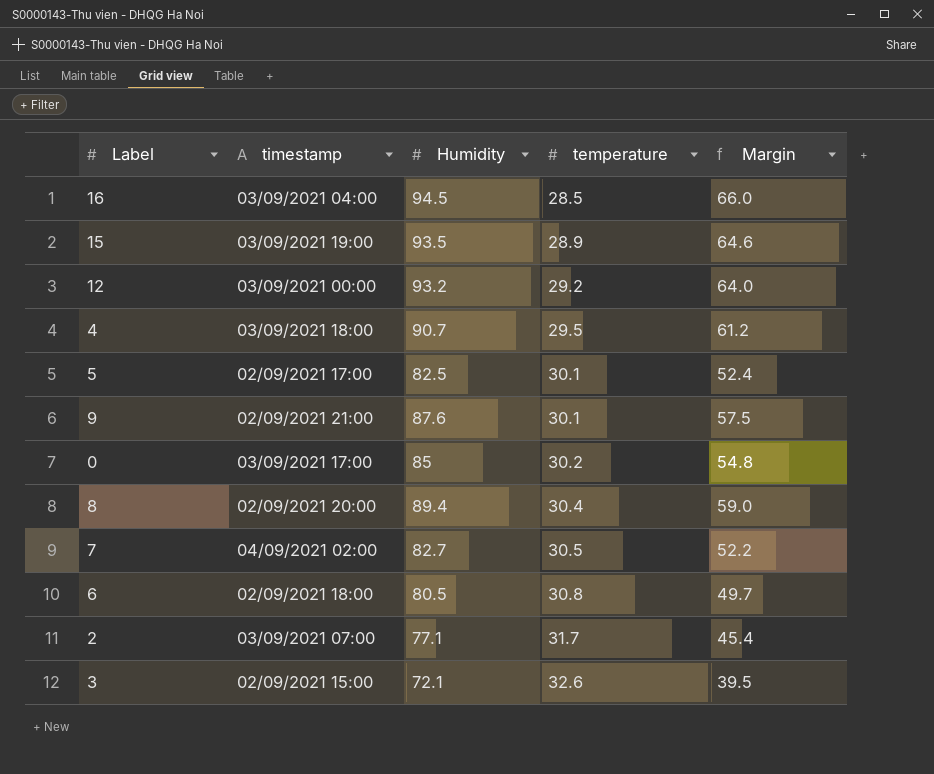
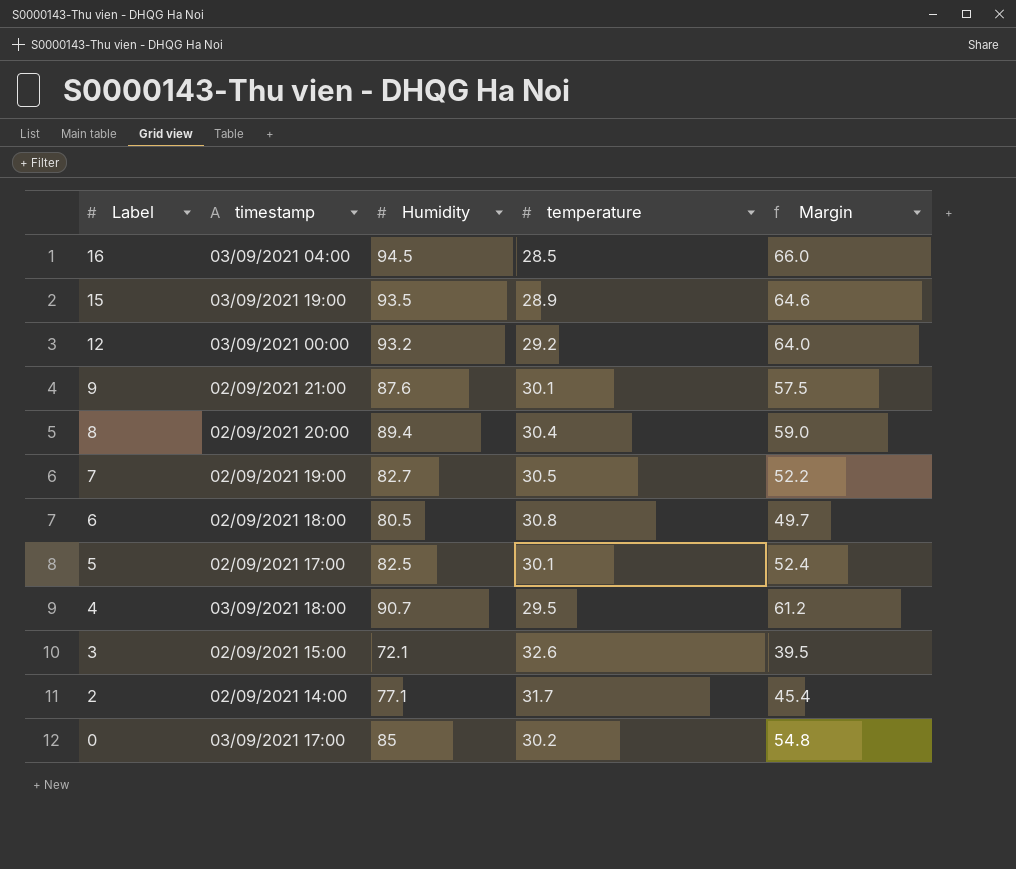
row order: temperature ascending -> Label descending
7 | timestamp: 04/09/2021 02:00 -> 02/09/2021 19:00
2 | timestamp: 03/09/2021 07:00 -> 02/09/2021 14:00

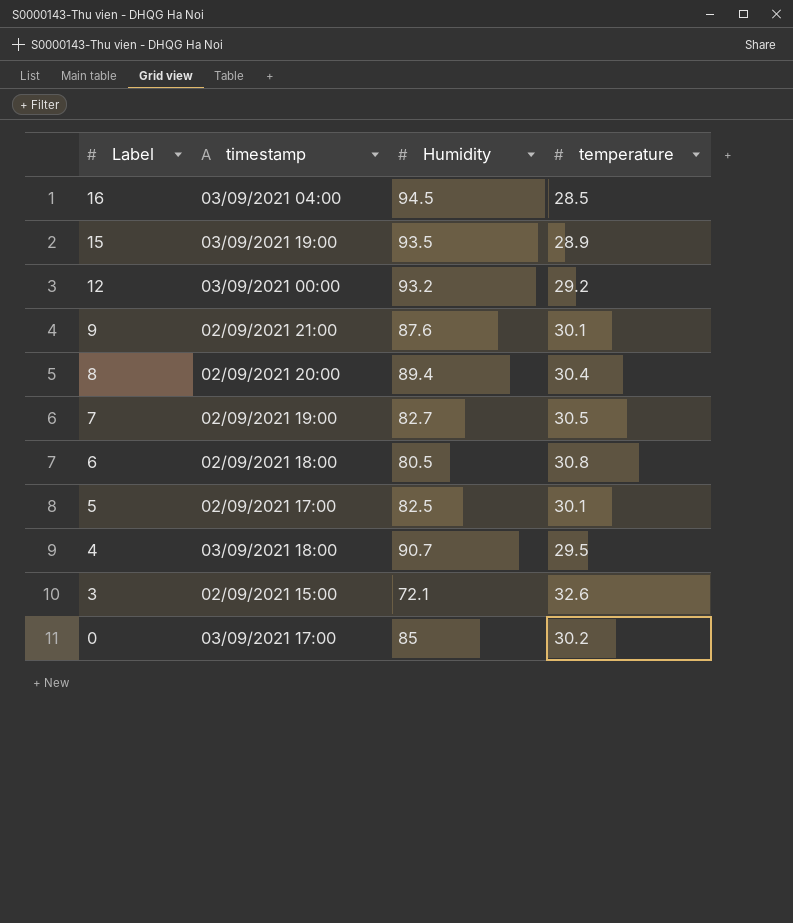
column Margin | formula: [Humidity] - [temperature] -> none
row 2: 02/09/2021 14:00 | 77.1 | 31.7 | 45.4 -> none

